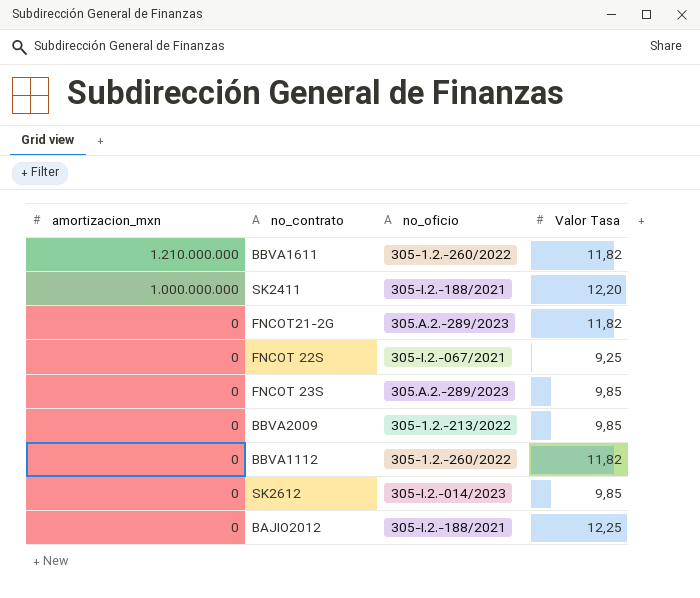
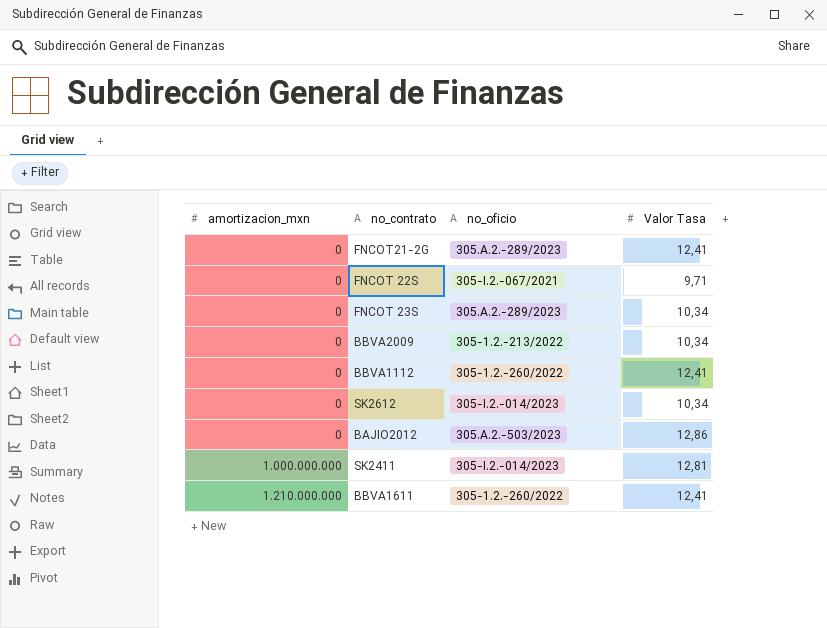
row order: amortizacion_mxn descending -> amortizacion_mxn ascending
FNCOT21-2G | Valor Tasa: 11,82 -> 12,41
FNCOT 22S | Valor Tasa: 9,25 -> 9,71
FNCOT 23S | Valor Tasa: 9,85 -> 10,34
BBVA2009 | Valor Tasa: 9,85 -> 10,34
BBVA1112 | Valor Tasa: 11,82 -> 12,41
SK2612 | Valor Tasa: 9,85 -> 10,34
BAJIO2012 | no_oficio: 305-I.2.-188/2021 -> 305.A.2.-503/2023
BAJIO2012 | Valor Tasa: 12,25 -> 12,86
SK2411 | no_oficio: 305-I.2.-188/2021 -> 305-I.2.-014/2023
SK2411 | Valor Tasa: 12,20 -> 12,81
BBVA1611 | Valor Tasa: 11,82 -> 12,41

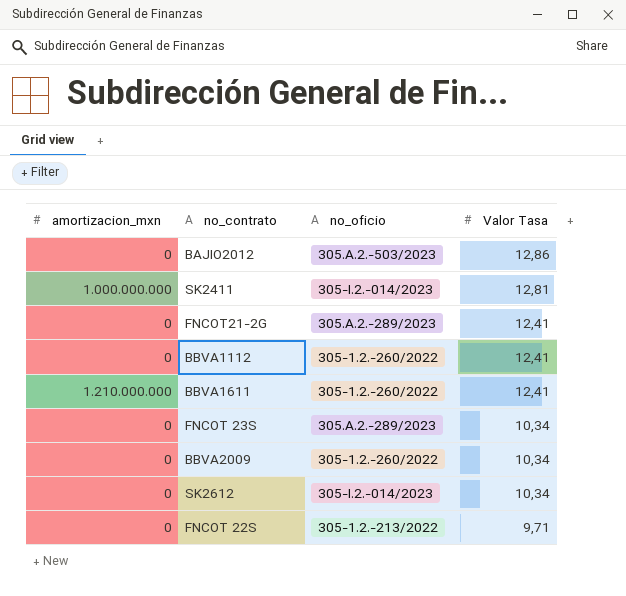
row order: amortizacion_mxn ascending -> Valor Tasa descending
BBVA2009 | no_oficio: 305-1.2.-213/2022 -> 305-1.2.-260/2022
FNCOT 22S | no_oficio: 305-I.2.-067/2021 -> 305-1.2.-213/2022

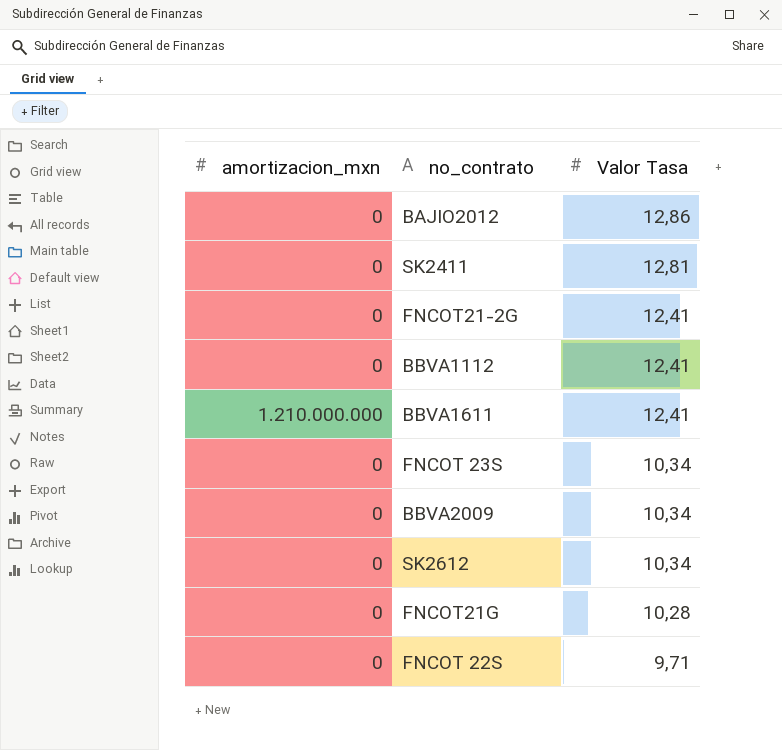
column no_oficio | position: 3 -> none
SK2411 | amortizacion_mxn: 1.000.000.000 -> 0
row FNCOT21G: none -> 0 | 10,28

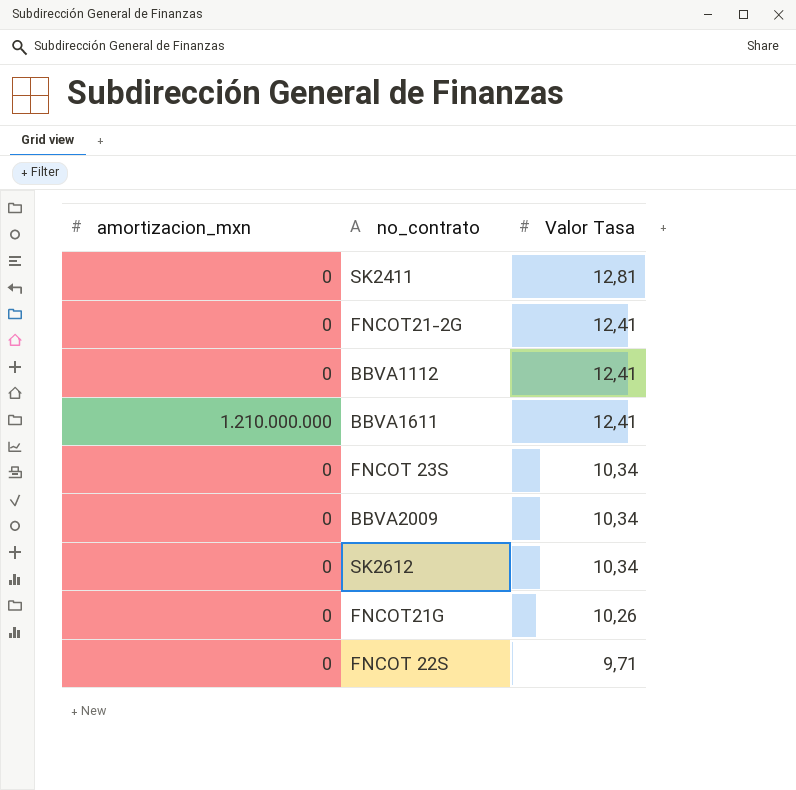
row BAJIO2012: 0 | 12,86 -> none
FNCOT21G | Valor Tasa: 10,28 -> 10,26

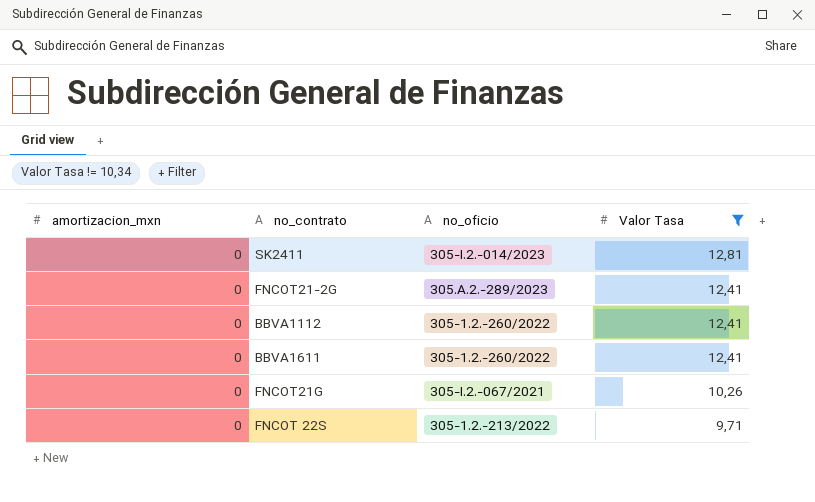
filter: none -> Valor Tasa != 10,34
column no_oficio | position: none -> 3
BBVA1611 | amortizacion_mxn: 1.210.000.000 -> 0

